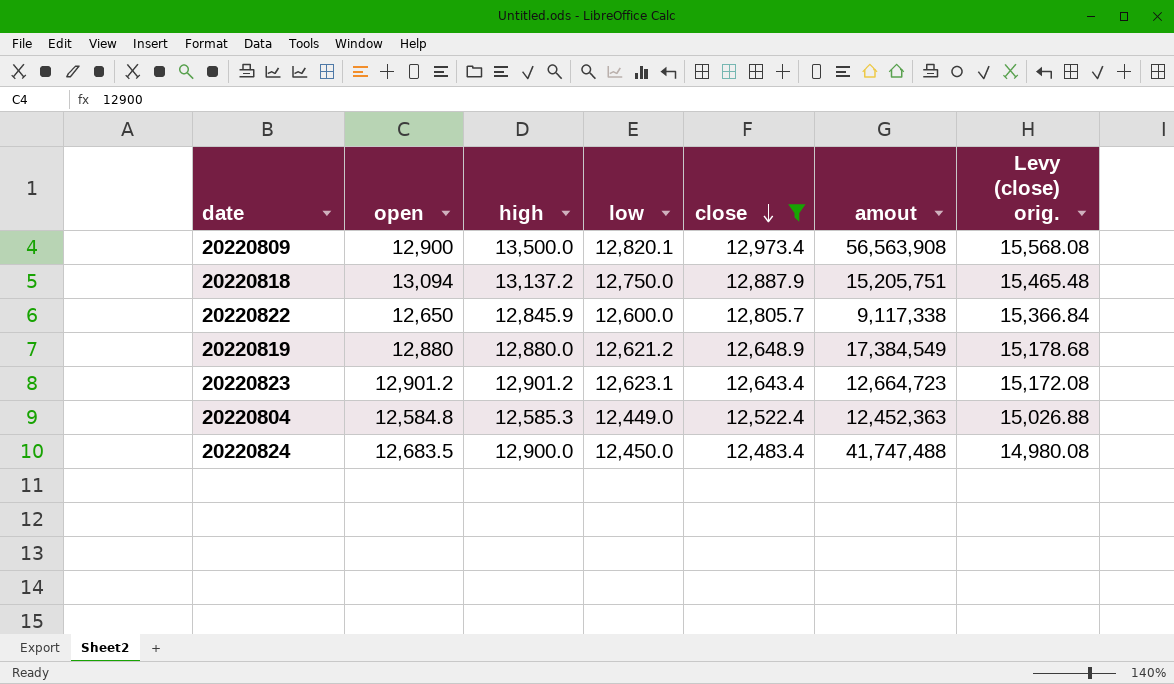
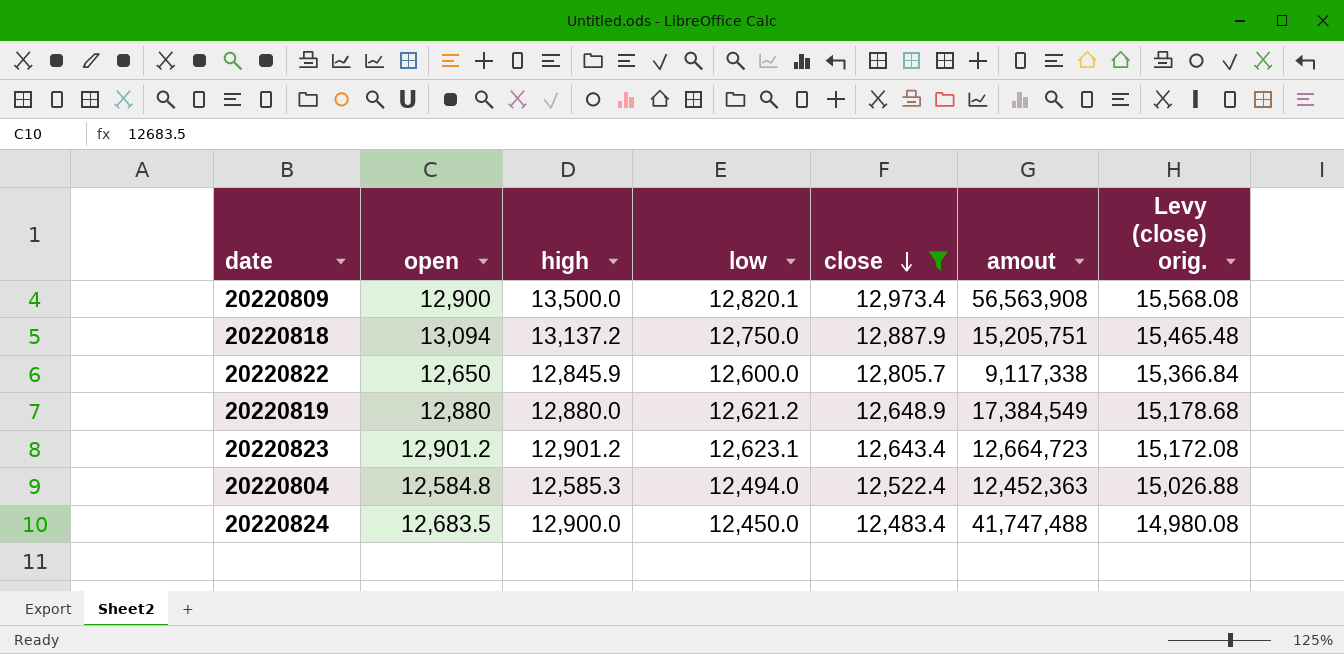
20220804 | low: 12,449.0 -> 12,494.0

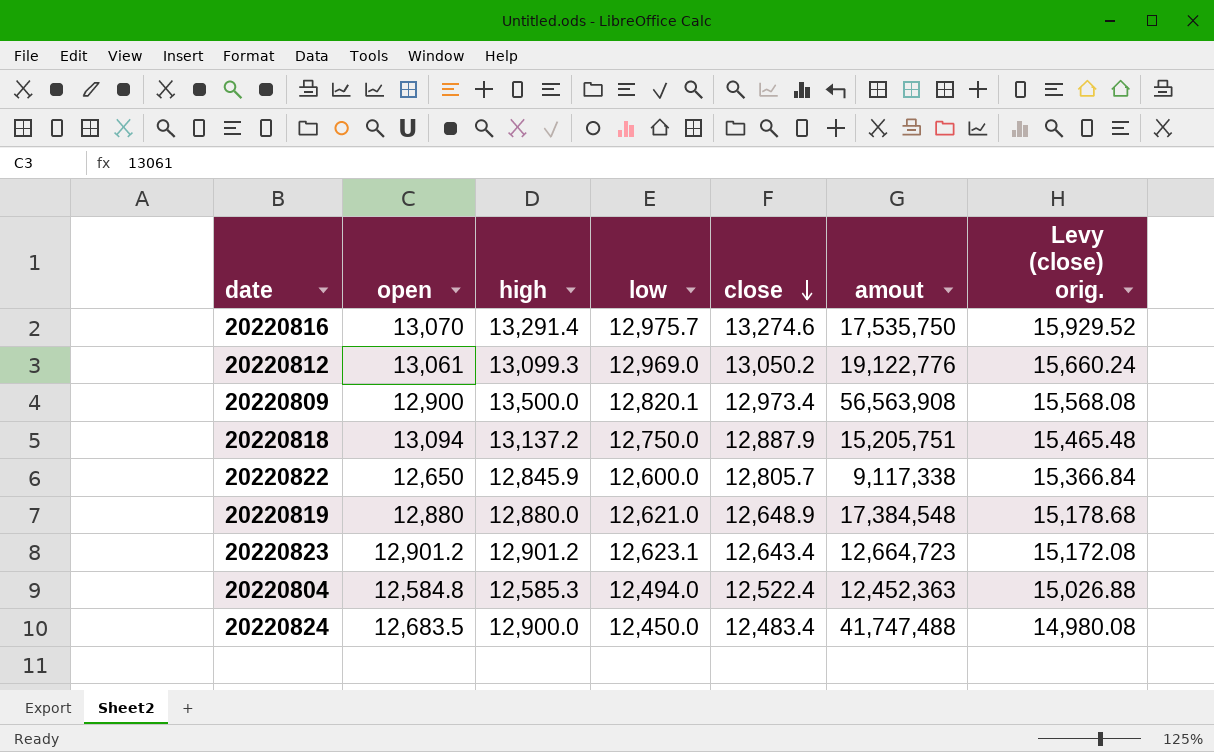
filter: close <= 12,973.4 -> none
20220819 | low: 12,621.2 -> 12,621.0
20220819 | amout: 17,384,549 -> 17,384,548

